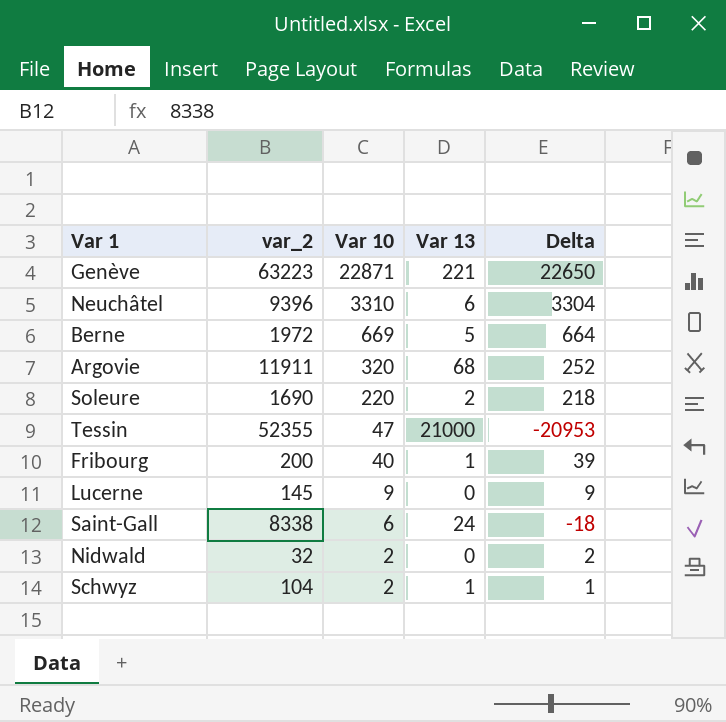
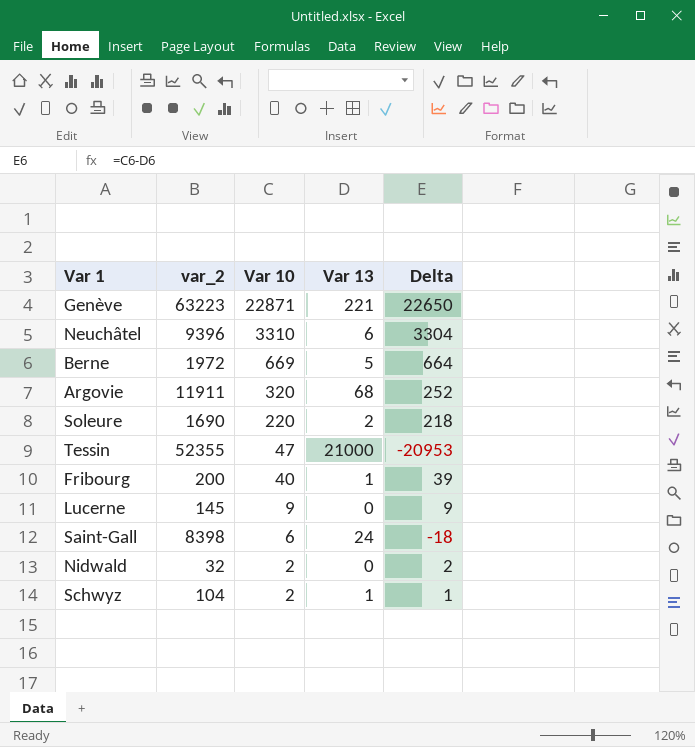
Saint-Gall | var_2: 8338 -> 8398

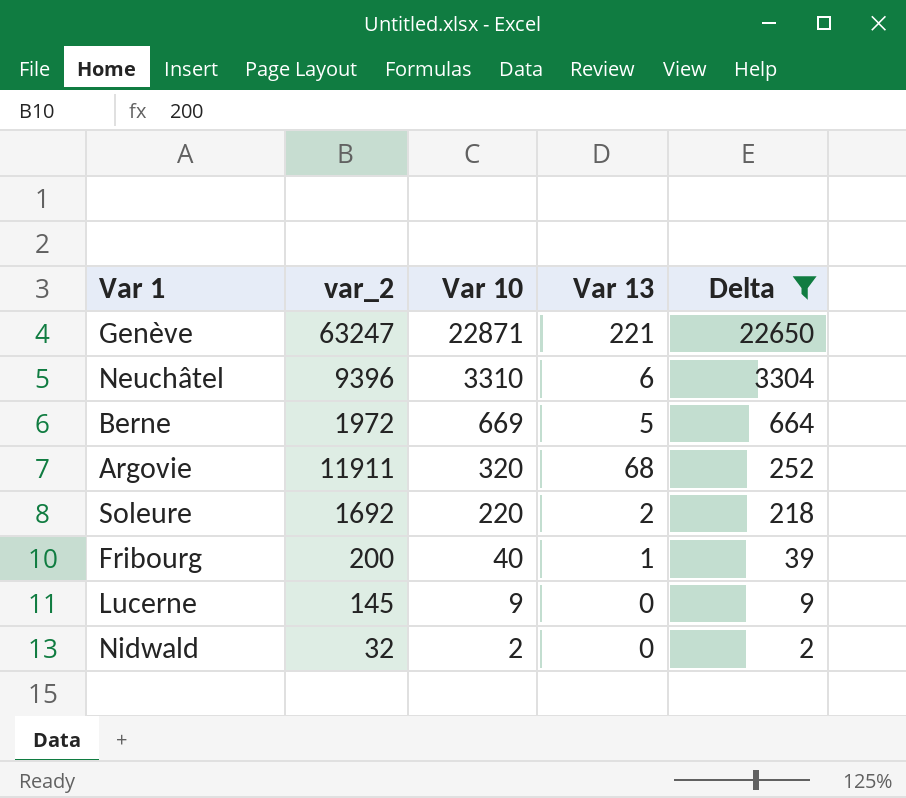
filter: none -> Delta >= 2
Genève | var_2: 63223 -> 63247
Soleure | var_2: 1690 -> 1692

